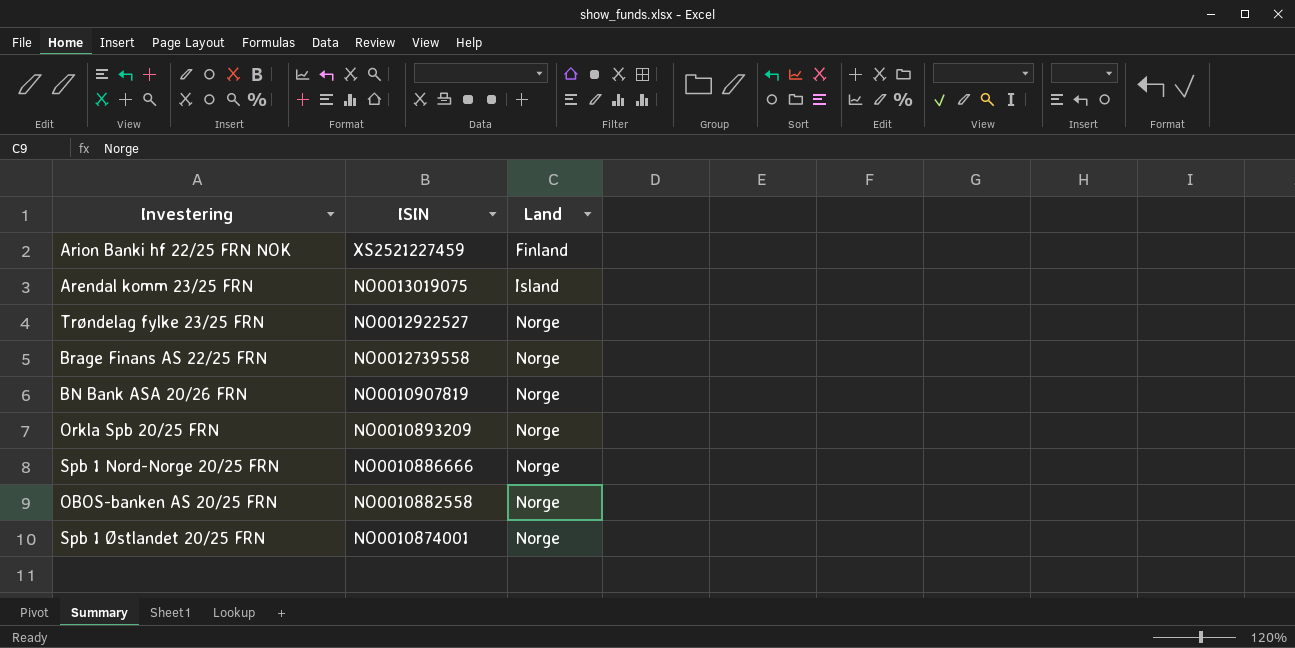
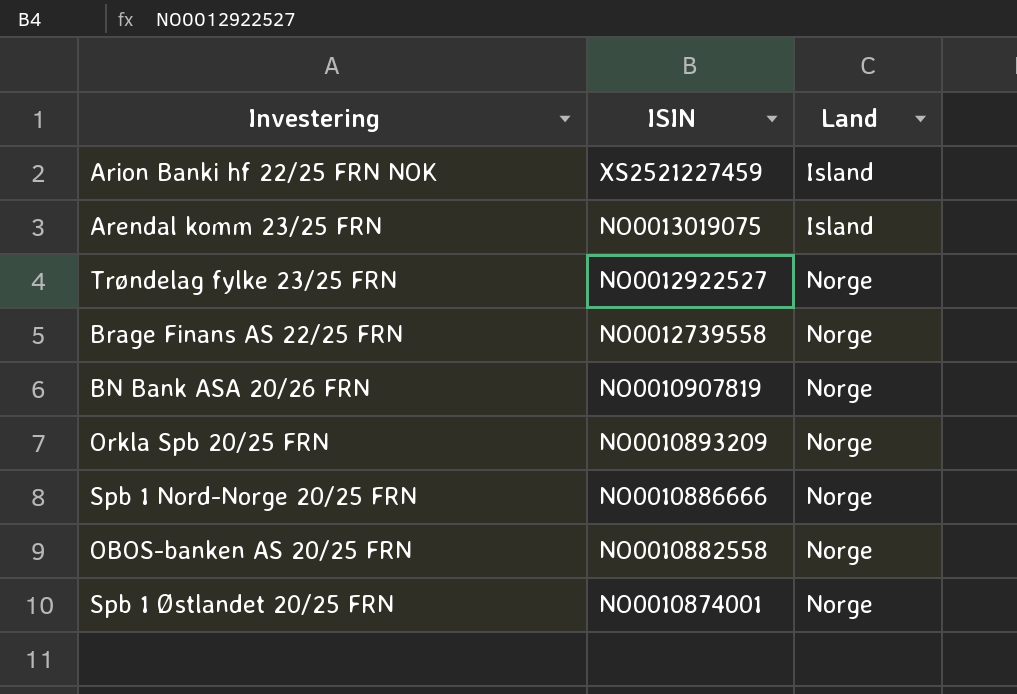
Arion Banki hf 22/25 FRN NOK | Land: Finland -> Island

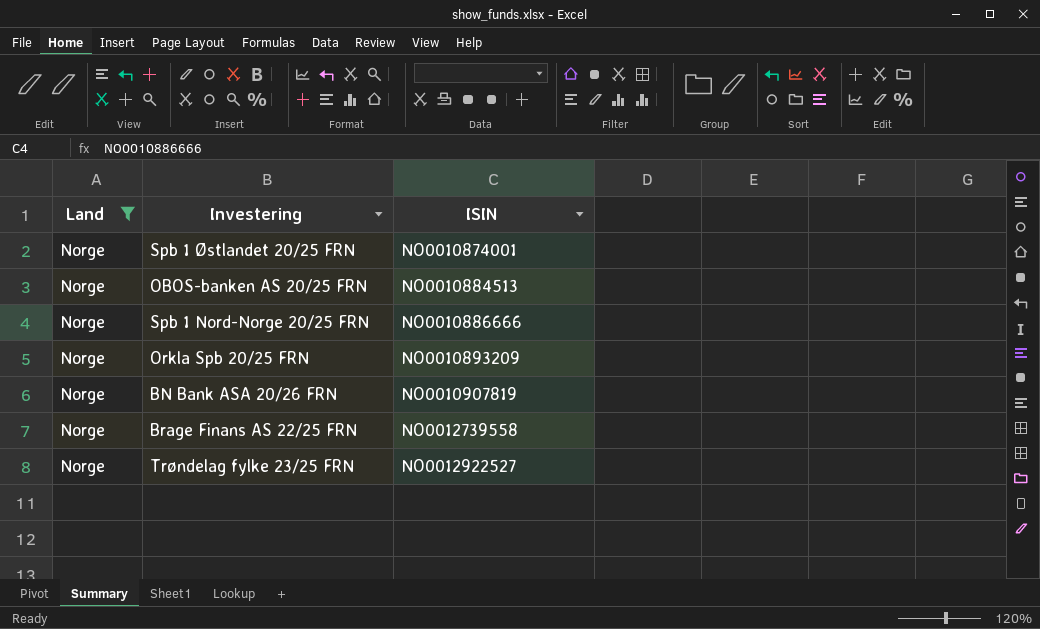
filter: none -> Land = Norge
row order: ISIN descending -> ISIN ascending
column Land | position: 3 -> 1
OBOS-banken AS 20/25 FRN | ISIN: NO0010882558 -> NO0010884513

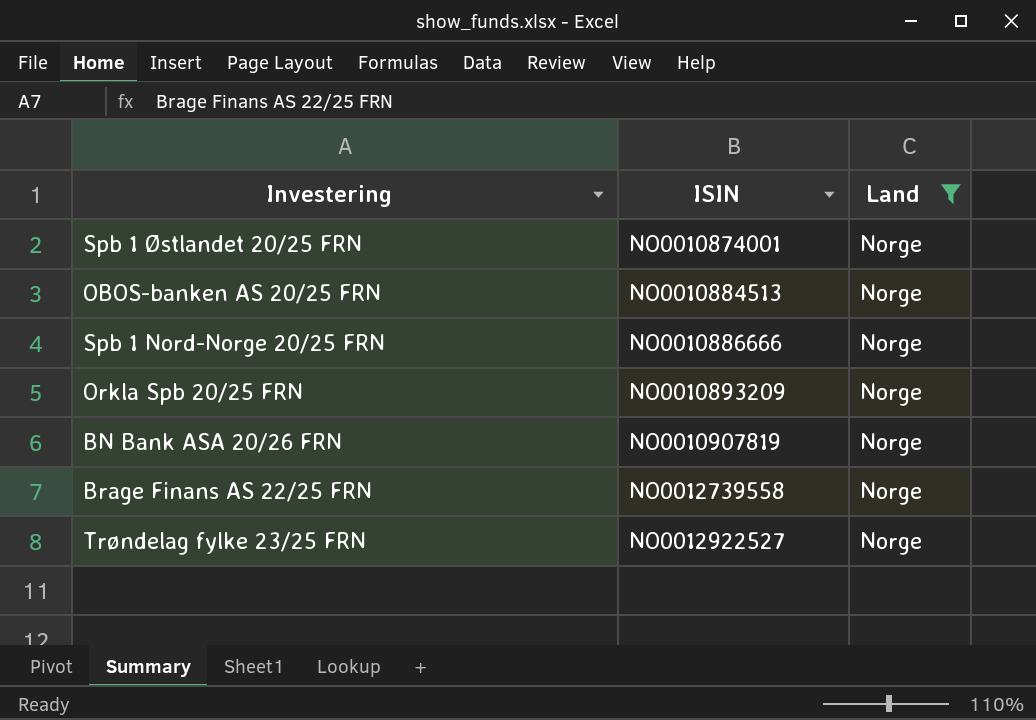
column Land | position: 1 -> 3

